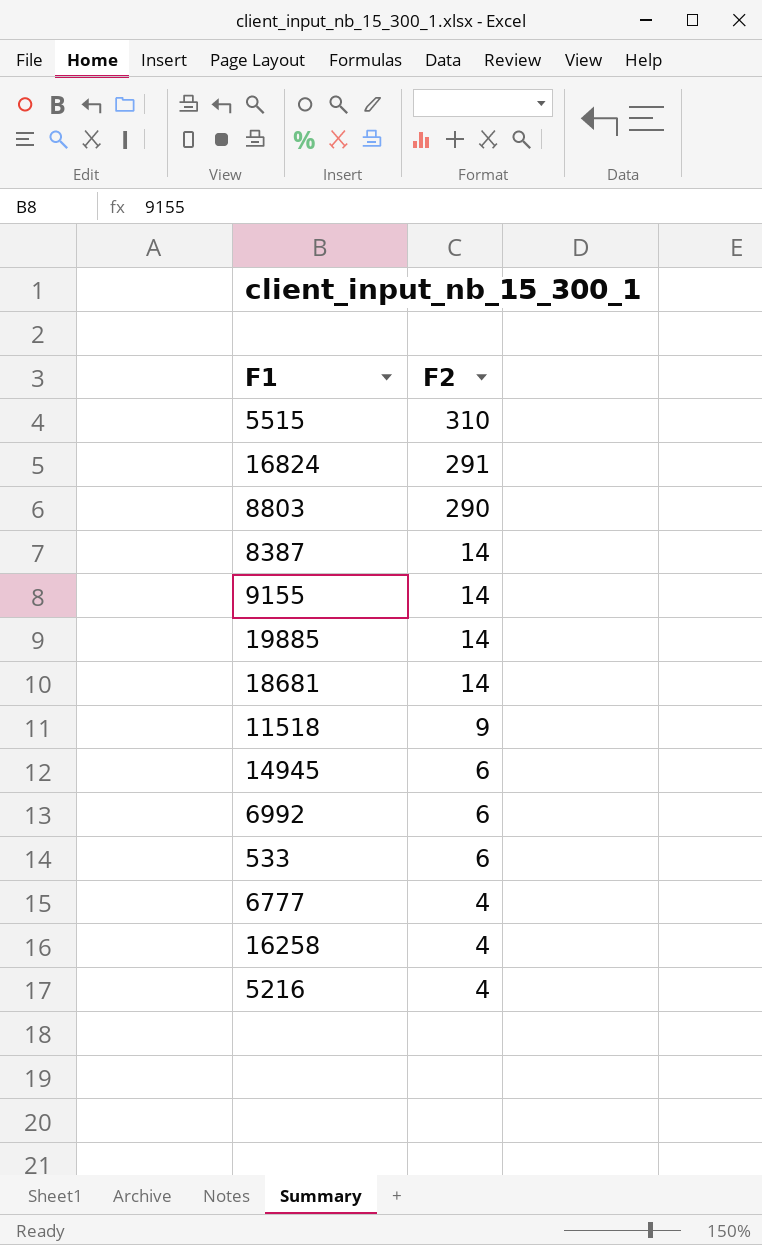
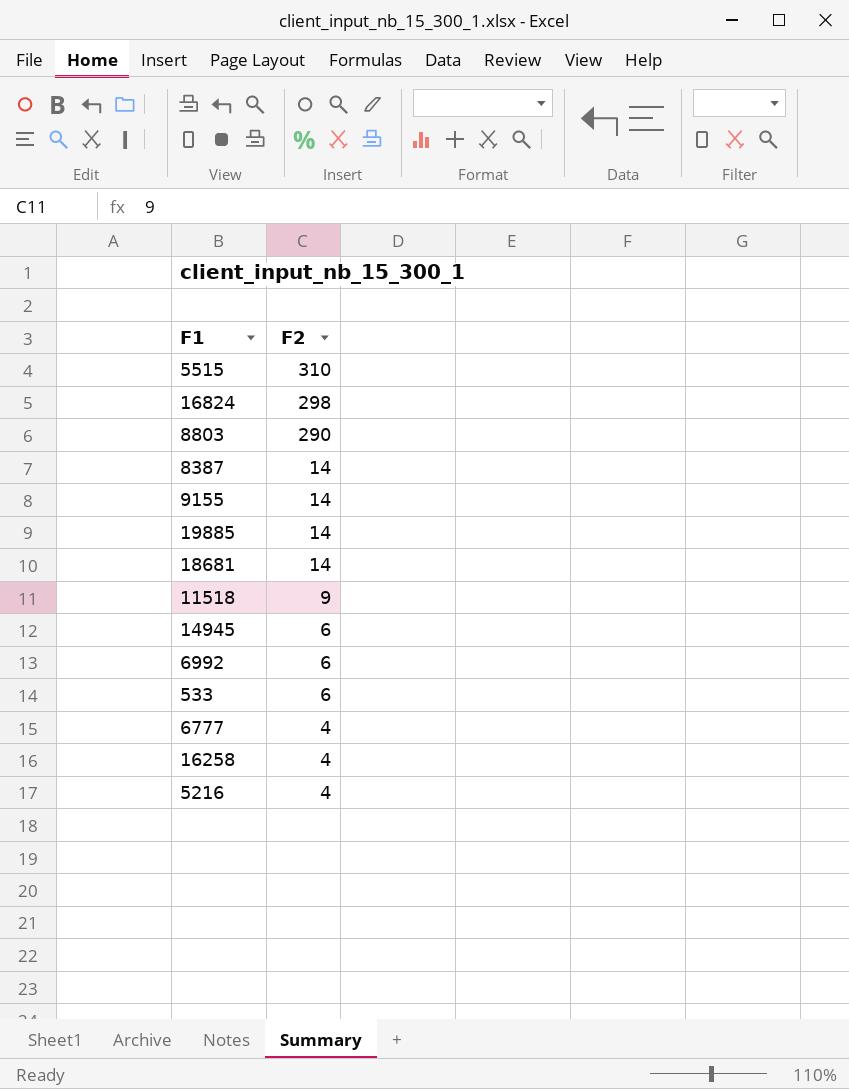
16824 | F2: 291 -> 298

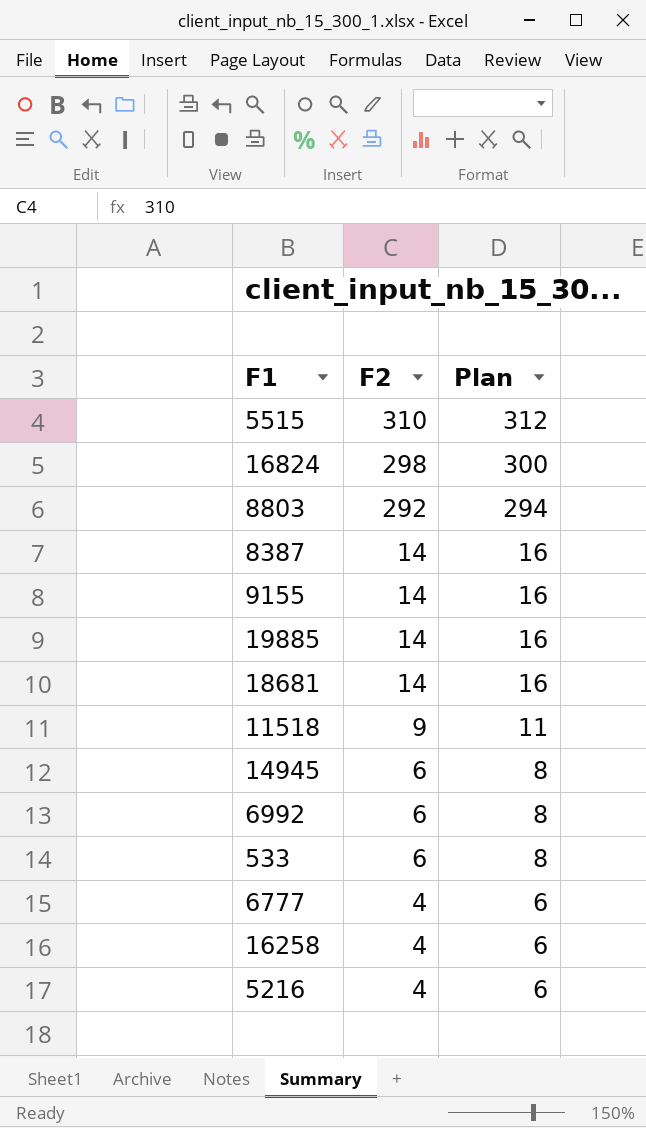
column Plan | formula: none -> [F2] + 2
8803 | F2: 290 -> 292

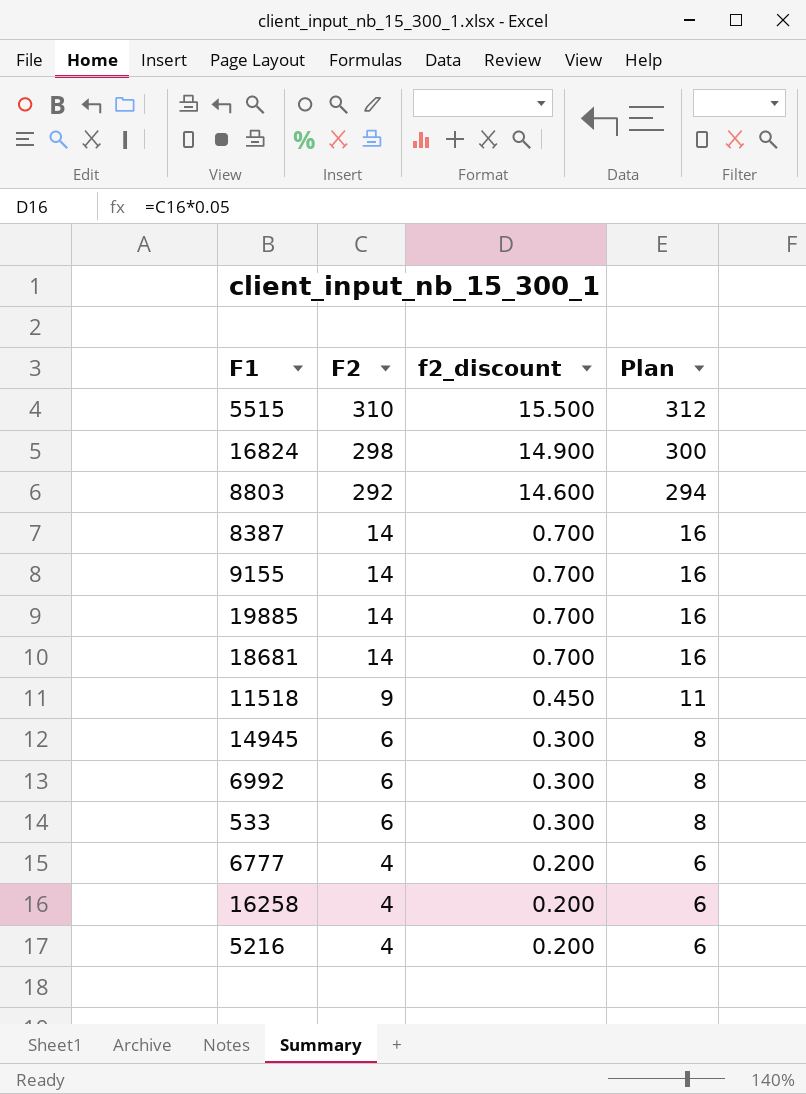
column f2_discount | formula: none -> [F2] * 0.05

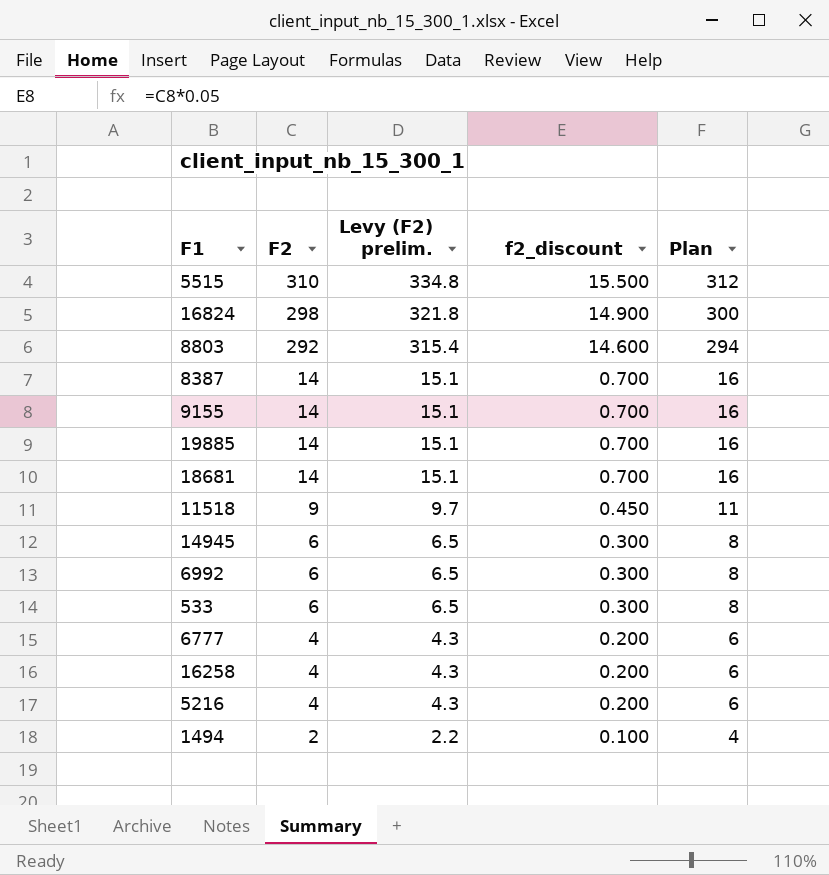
column Levy (F2) prelim. | formula: none -> [F2] * 1.08
row 1494: none -> 2 | 2.2 | 0.100 | 4

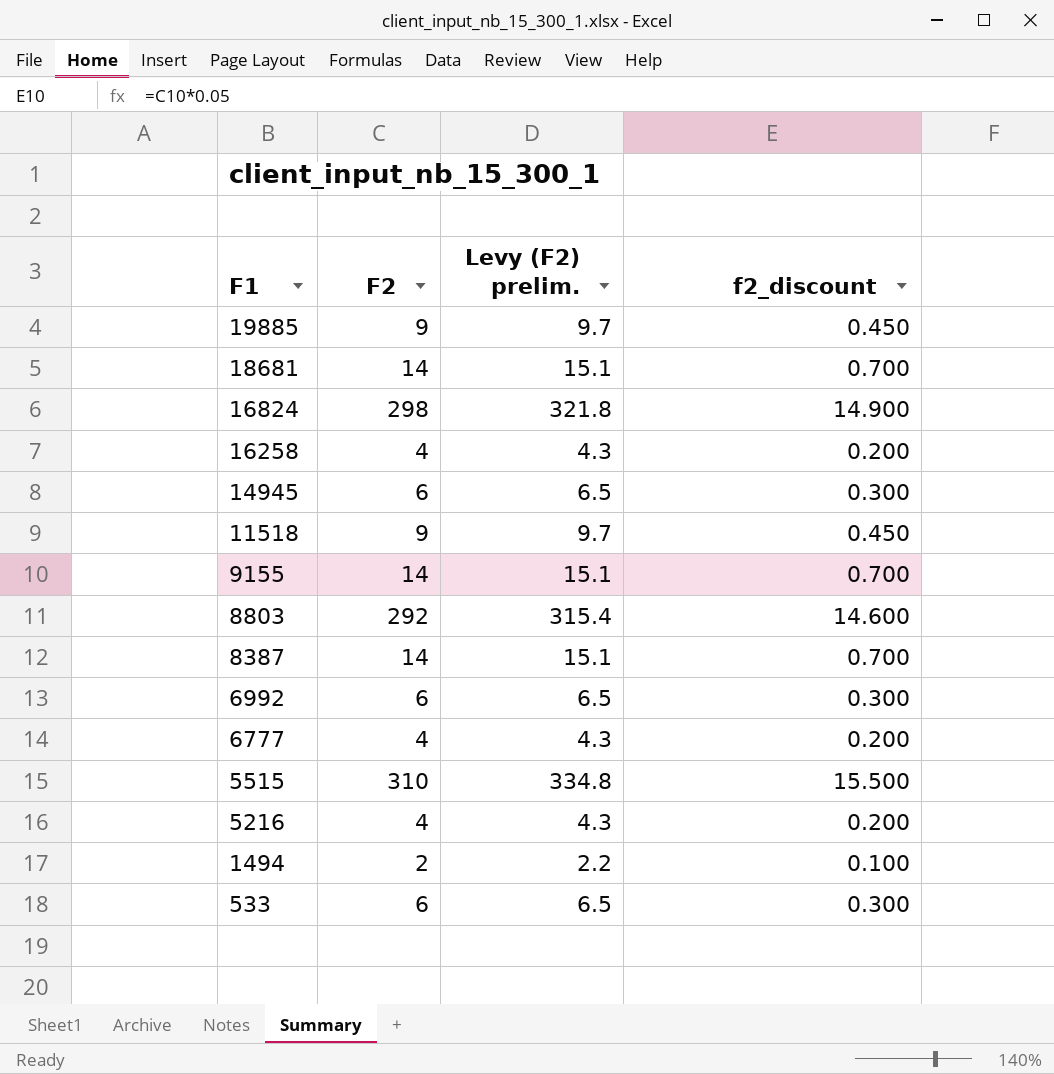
row order: F2 descending -> F1 descending
column Plan | formula: [F2] + 2 -> none
19885 | F2: 14 -> 9
19885 | Levy (F2) prelim.: 15.1 -> 9.7
19885 | f2_discount: 0.700 -> 0.450

